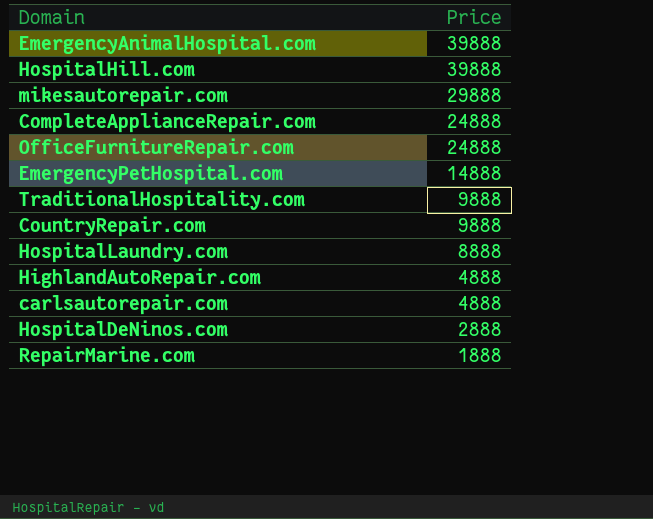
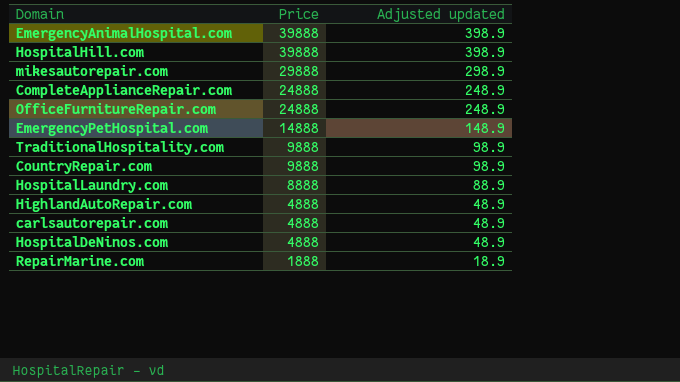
column Adjusted updated | formula: none -> [Price] * 0.01
HospitalDeNinos.com | Price: 2888 -> 4888

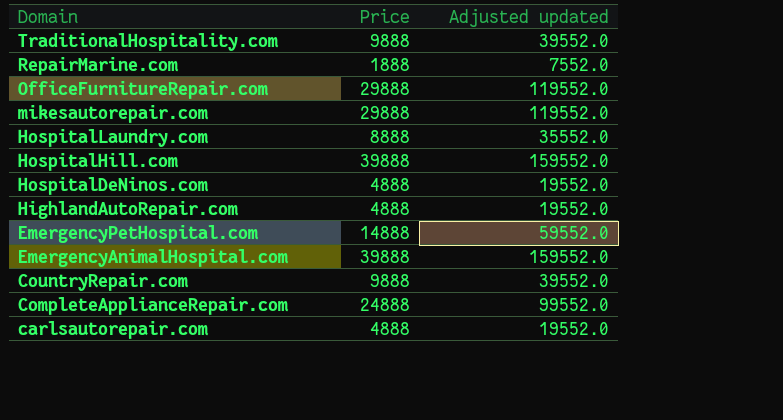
row order: Price descending -> Domain descending
column Adjusted updated | formula: [Price] * 0.01 -> [Price] * 4
OfficeFurnitureRepair.com | Price: 24888 -> 29888

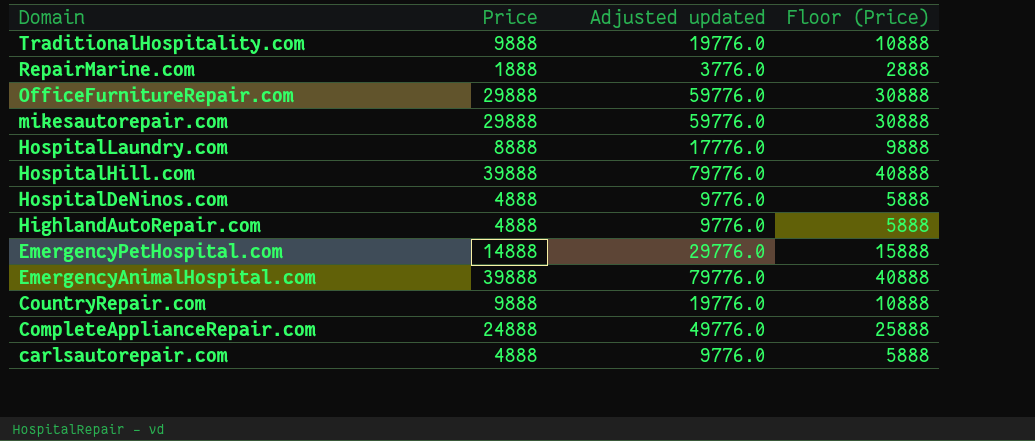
column Adjusted updated | formula: [Price] * 4 -> [Price] * 2
column Floor (Price) | formula: none -> [Price] + 1000

